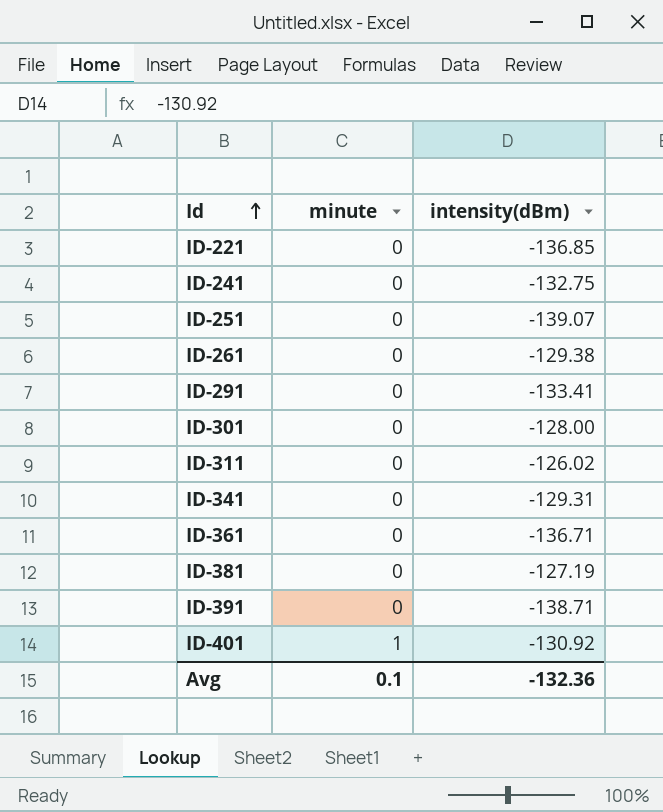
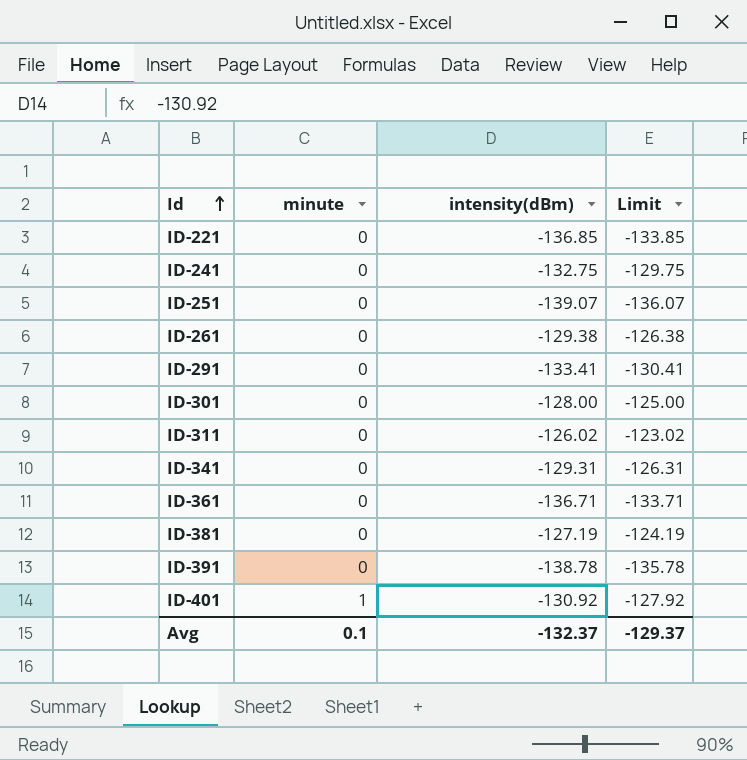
column Limit | formula: none -> [intensity(dBm)] + 3
ID-391 | intensity(dBm): -138.71 -> -138.78
Avg | intensity(dBm): -132.36 -> -132.37

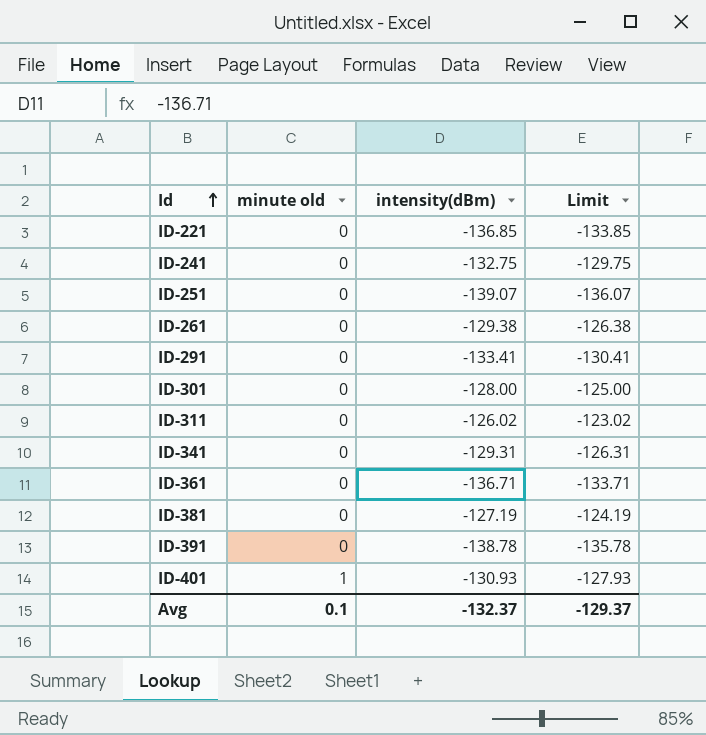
column name: minute -> minute old
ID-401 | intensity(dBm): -130.92 -> -130.93
ID-401 | Limit: -127.92 -> -127.93

